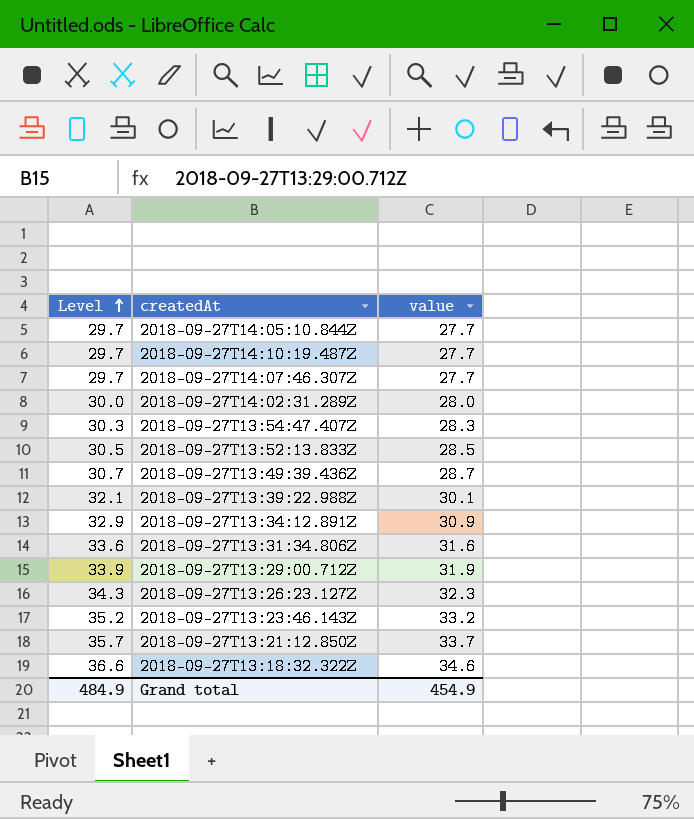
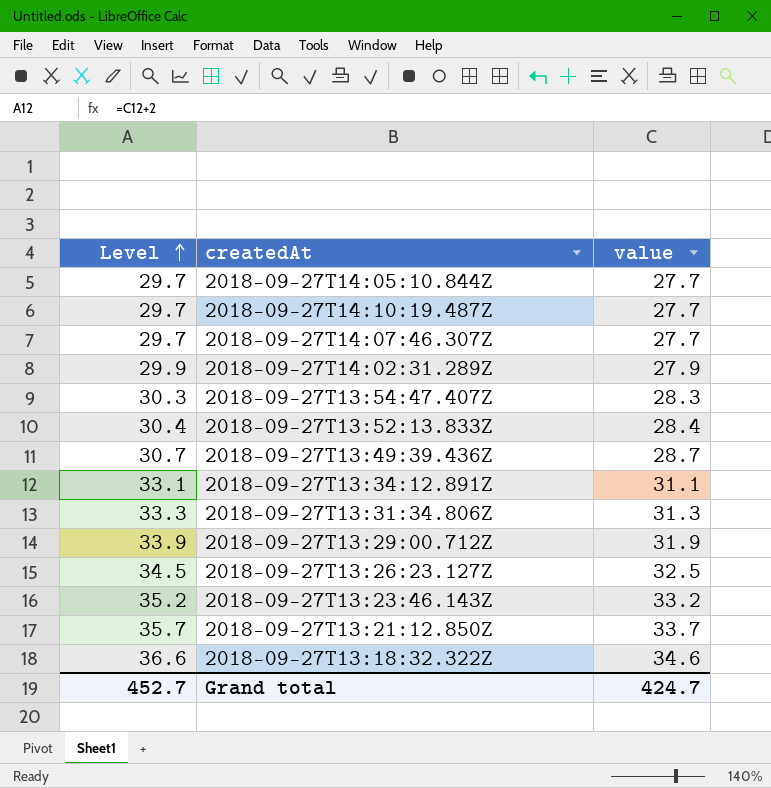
row 2018-09-27T13:39:22.988Z: 32.1 | 30.1 -> none
2018-09-27T14:02:31.289Z | Level: 30.0 -> 29.9
2018-09-27T14:02:31.289Z | value: 28.0 -> 27.9
2018-09-27T13:52:13.833Z | Level: 30.5 -> 30.4
2018-09-27T13:52:13.833Z | value: 28.5 -> 28.4
2018-09-27T13:34:12.891Z | Level: 32.9 -> 33.1
2018-09-27T13:34:12.891Z | value: 30.9 -> 31.1
2018-09-27T13:31:34.806Z | Level: 33.6 -> 33.3
2018-09-27T13:31:34.806Z | value: 31.6 -> 31.3
2018-09-27T13:26:23.127Z | Level: 34.3 -> 34.5
2018-09-27T13:26:23.127Z | value: 32.3 -> 32.5
Grand total | Level: 484.9 -> 452.7
Grand total | value: 454.9 -> 424.7

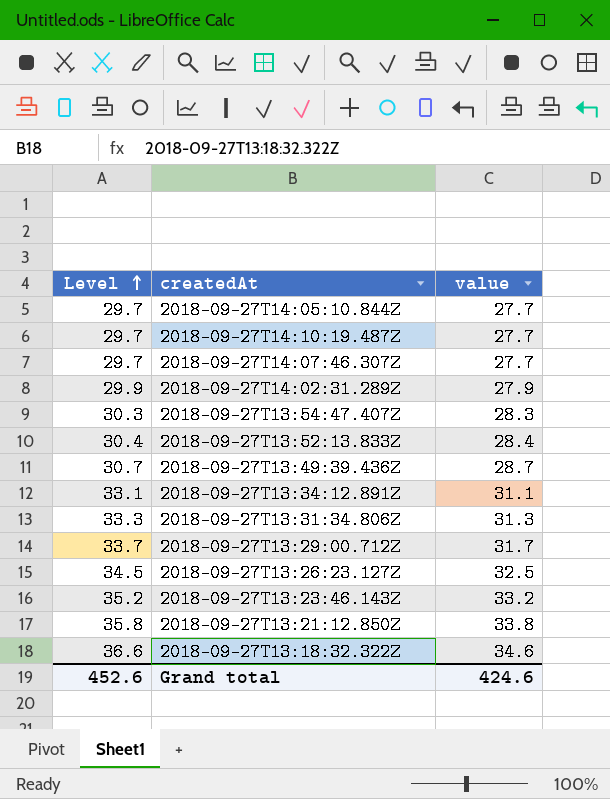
2018-09-27T13:29:00.712Z | Level: 33.9 -> 33.7
2018-09-27T13:29:00.712Z | value: 31.9 -> 31.7
2018-09-27T13:21:12.850Z | Level: 35.7 -> 35.8
2018-09-27T13:21:12.850Z | value: 33.7 -> 33.8
Grand total | Level: 452.7 -> 452.6
Grand total | value: 424.7 -> 424.6

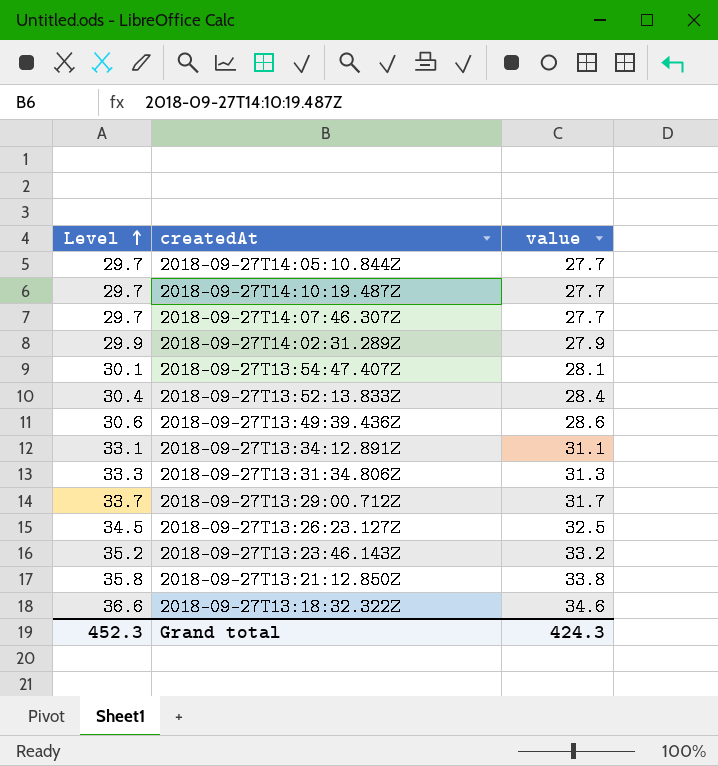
2018-09-27T13:54:47.407Z | Level: 30.3 -> 30.1
2018-09-27T13:54:47.407Z | value: 28.3 -> 28.1
2018-09-27T13:49:39.436Z | Level: 30.7 -> 30.6
2018-09-27T13:49:39.436Z | value: 28.7 -> 28.6
Grand total | Level: 452.6 -> 452.3
Grand total | value: 424.6 -> 424.3

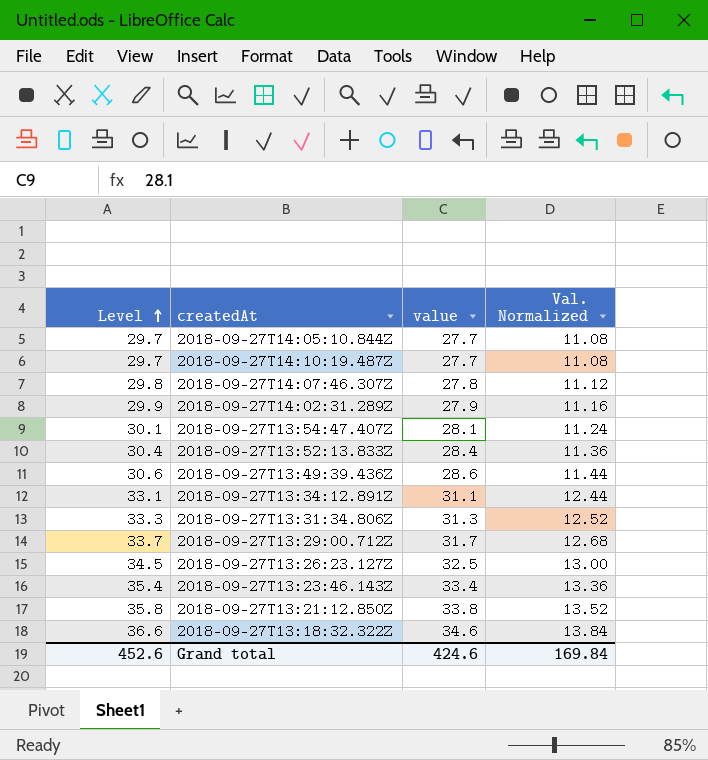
column Val. Normalized | formula: none -> [value] * 0.4
2018-09-27T14:07:46.307Z | Level: 29.7 -> 29.8
2018-09-27T14:07:46.307Z | value: 27.7 -> 27.8
2018-09-27T13:23:46.143Z | Level: 35.2 -> 35.4
2018-09-27T13:23:46.143Z | value: 33.2 -> 33.4
Grand total | Level: 452.3 -> 452.6
Grand total | value: 424.3 -> 424.6

